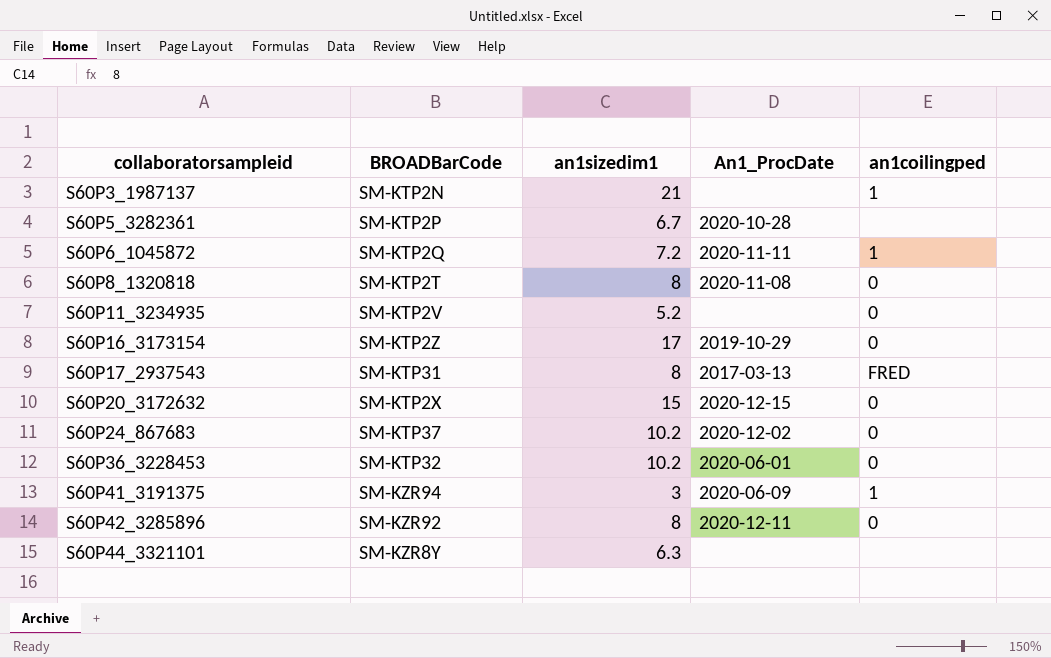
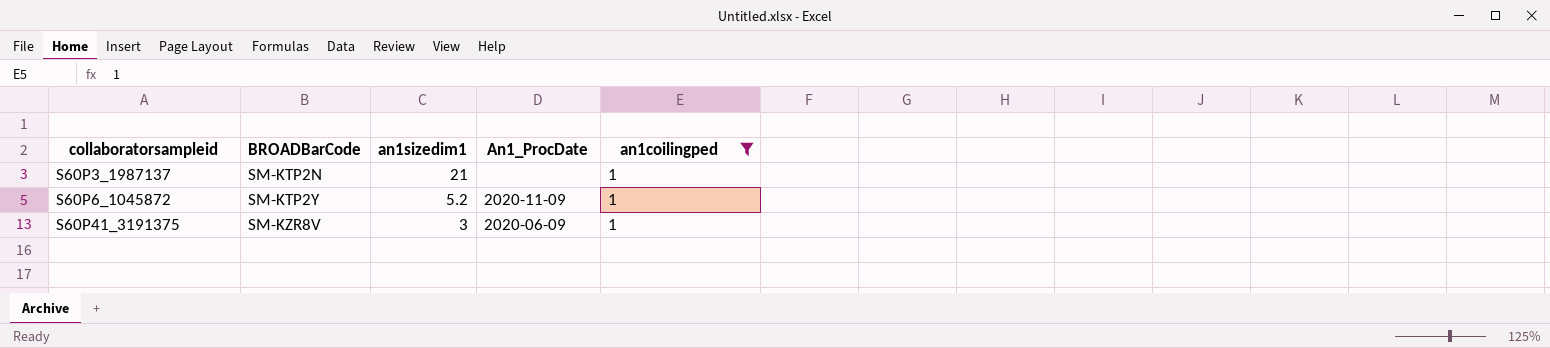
filter: none -> an1coilingped = 1
S60P6_1045872 | BROADBarCode: SM-KTP2Q -> SM-KTP2Y
S60P6_1045872 | an1sizedim1: 7.2 -> 5.2
S60P6_1045872 | An1_ProcDate: 2020-11-11 -> 2020-11-09
S60P41_3191375 | BROADBarCode: SM-KZR94 -> SM-KZR8V

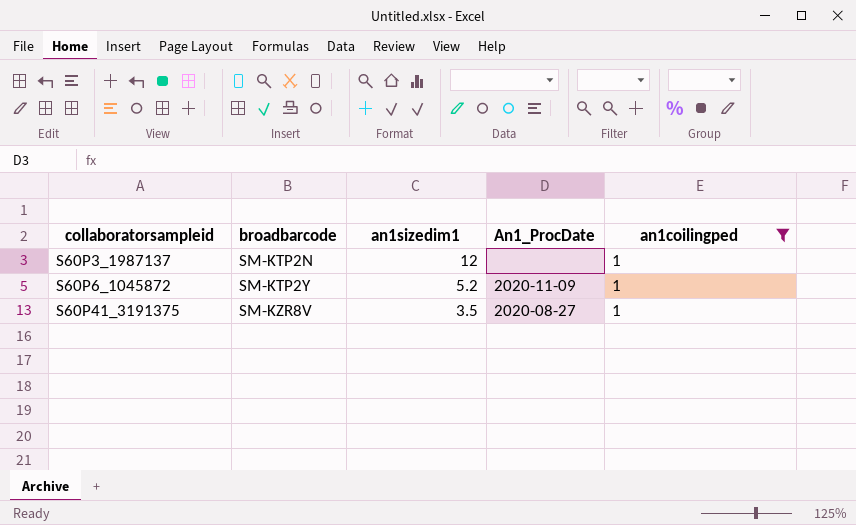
column name: BROADBarCode -> broadbarcode
S60P3_1987137 | an1sizedim1: 21 -> 12
S60P41_3191375 | an1sizedim1: 3 -> 3.5
S60P41_3191375 | An1_ProcDate: 2020-06-09 -> 2020-08-27

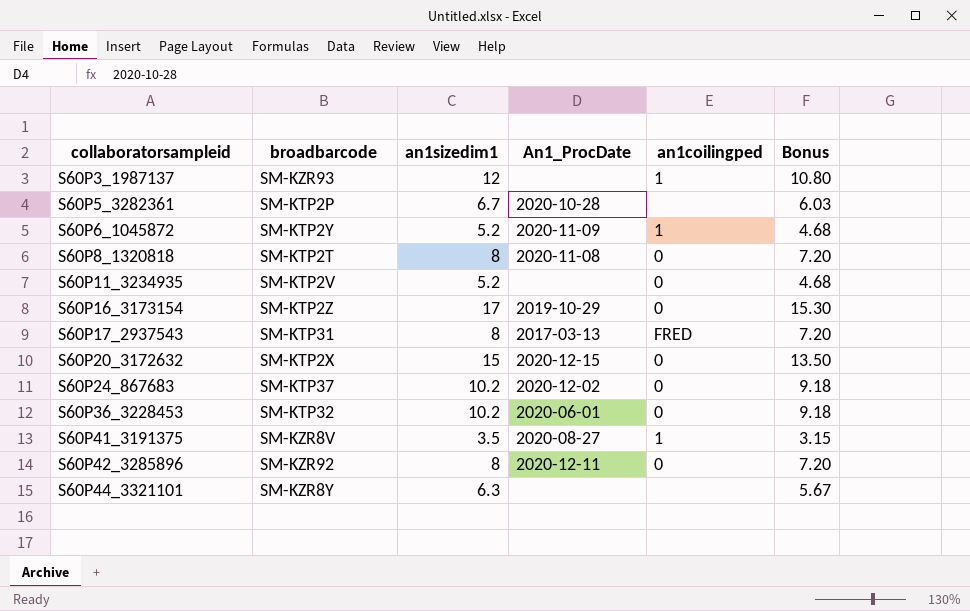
filter: an1coilingped = 1 -> none
column Bonus | formula: none -> [an1sizedim1] * 0.9
S60P3_1987137 | broadbarcode: SM-KTP2N -> SM-KZR93

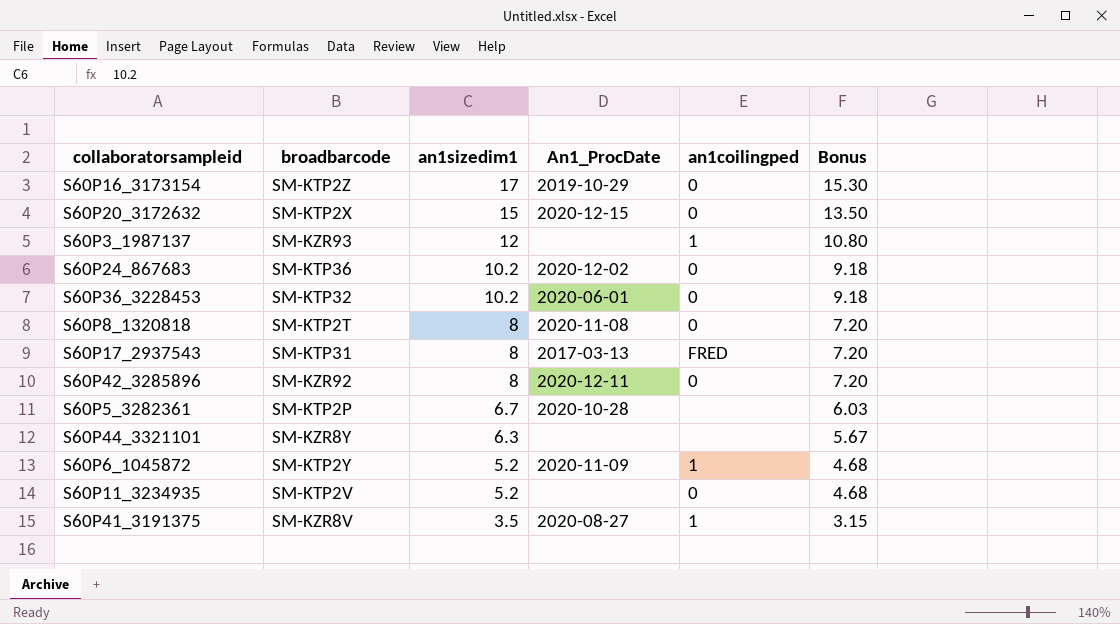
row order: collaboratorsampleid ascending -> an1sizedim1 descending
S60P24_867683 | broadbarcode: SM-KTP37 -> SM-KTP36

